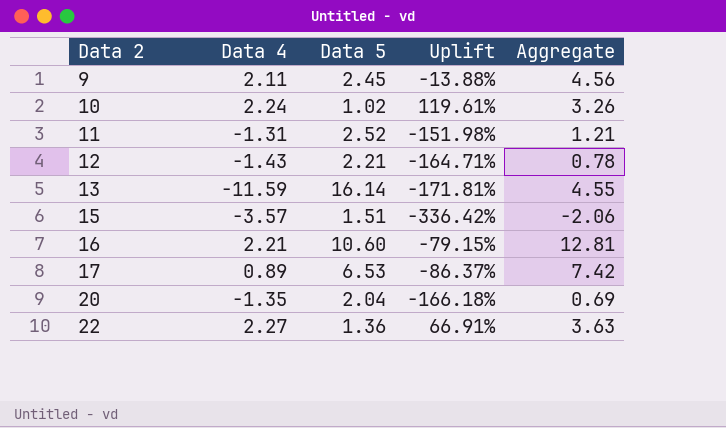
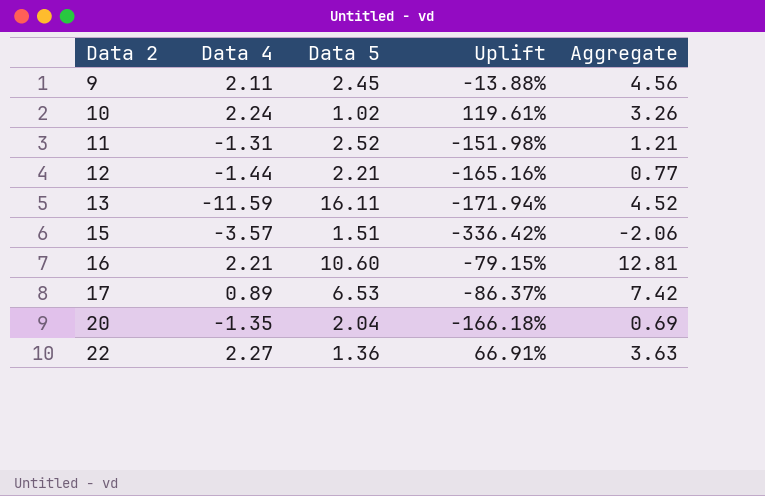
12 | Data 4: -1.43 -> -1.44
12 | Uplift: -164.71% -> -165.16%
12 | Aggregate: 0.78 -> 0.77
13 | Data 5: 16.14 -> 16.11
13 | Uplift: -171.81% -> -171.94%
13 | Aggregate: 4.55 -> 4.52

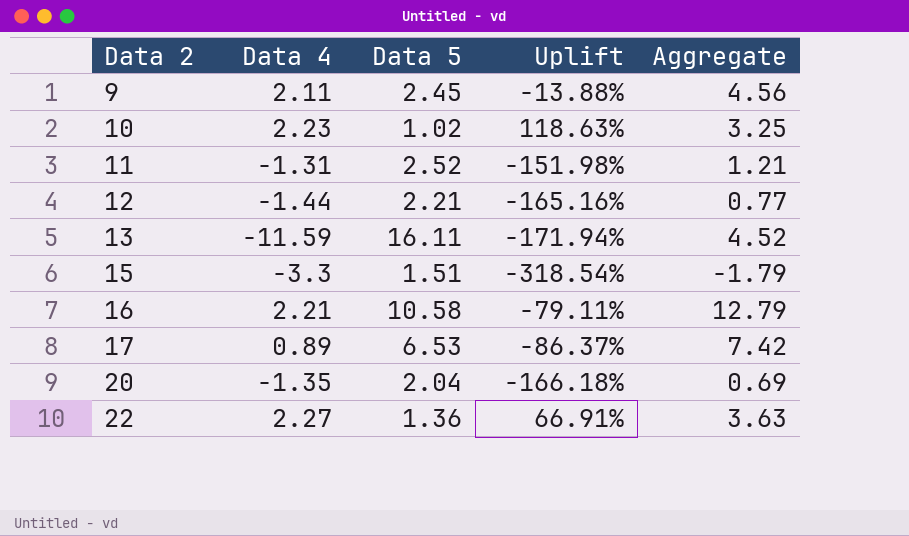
10 | Data 4: 2.24 -> 2.23
10 | Uplift: 119.61% -> 118.63%
10 | Aggregate: 3.26 -> 3.25
15 | Data 4: -3.57 -> -3.3
15 | Uplift: -336.42% -> -318.54%
15 | Aggregate: -2.06 -> -1.79
16 | Data 5: 10.60 -> 10.58
16 | Uplift: -79.15% -> -79.11%
16 | Aggregate: 12.81 -> 12.79

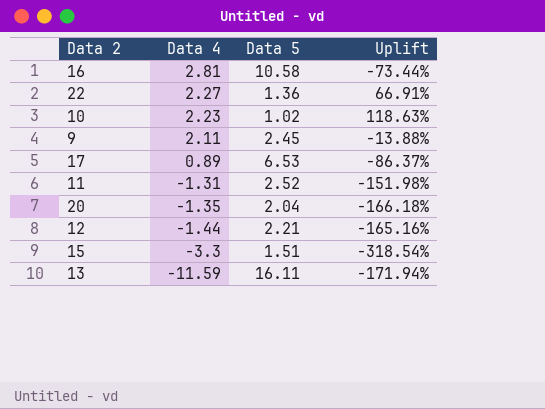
row order: Data 2 ascending -> Data 4 descending
column Aggregate | formula: [Data 4] + [Data 5] -> none
16 | Data 4: 2.21 -> 2.81
16 | Uplift: -79.11% -> -73.44%

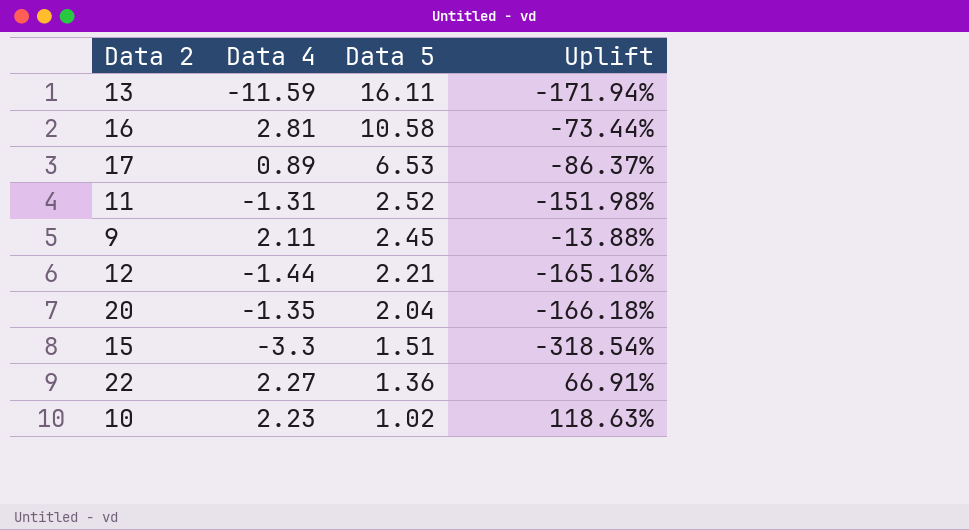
row order: Data 4 descending -> Data 5 descending

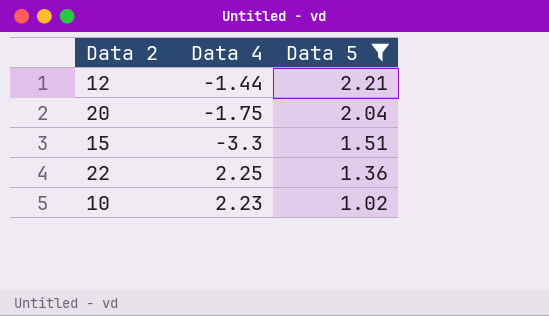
filter: none -> Data 5 <= 2.21
column Uplift | formula: ([Data 4] - [Data 5]) / [Data 5] -> none
20 | Data 4: -1.35 -> -1.75
22 | Data 4: 2.27 -> 2.25

